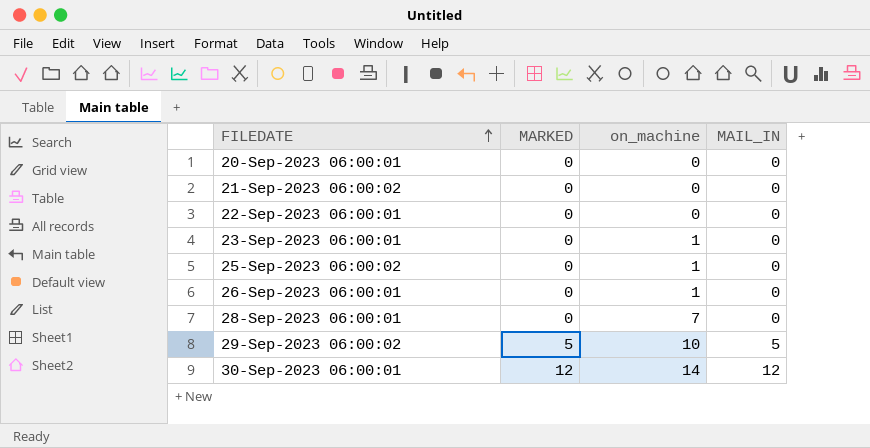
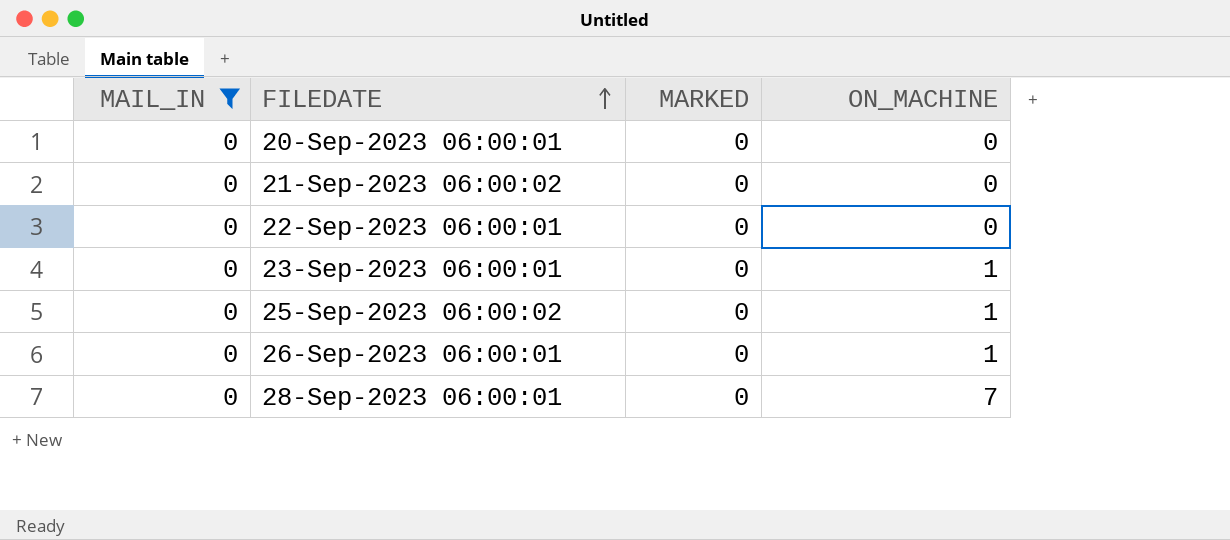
filter: none -> MAIL_IN = 0
column MAIL_IN | position: 4 -> 1
column name: on_machine -> ON_MACHINE

